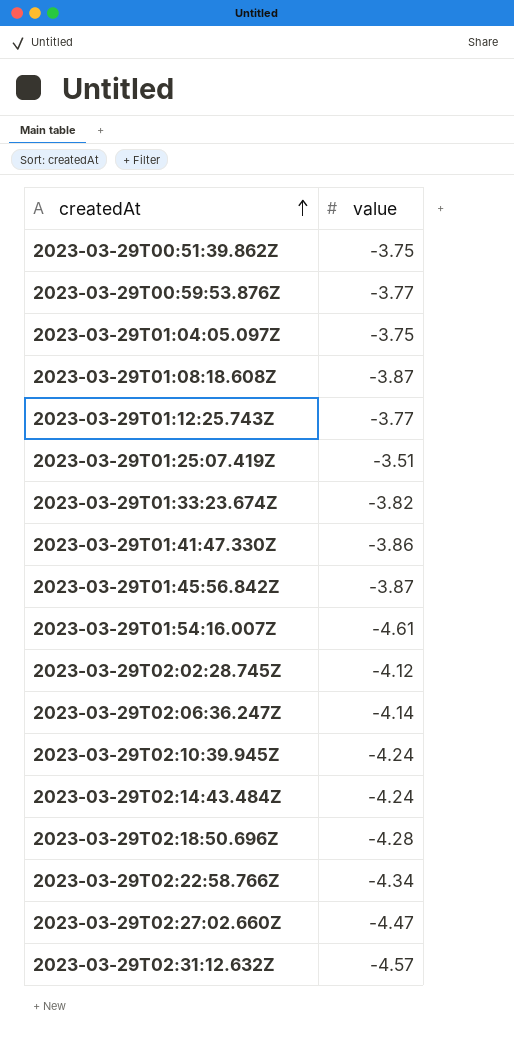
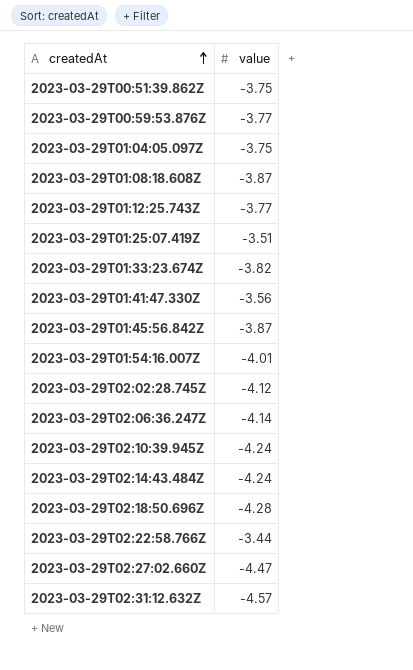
2023-03-29T01:41:47.330Z | value: -3.86 -> -3.56
2023-03-29T01:54:16.007Z | value: -4.61 -> -4.01
2023-03-29T02:22:58.766Z | value: -4.34 -> -3.44

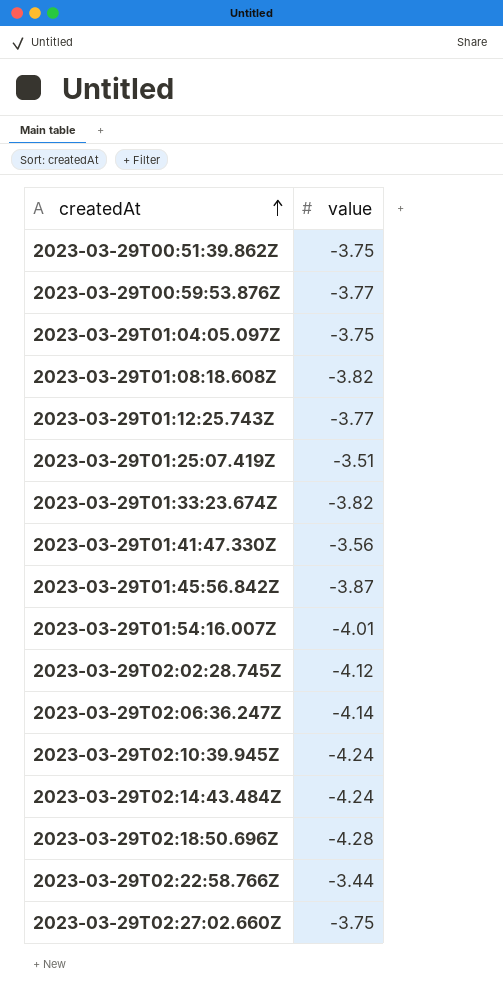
row 2023-03-29T02:31:12.632Z: -4.57 -> none
2023-03-29T01:08:18.608Z | value: -3.87 -> -3.82
2023-03-29T02:27:02.660Z | value: -4.47 -> -3.75

